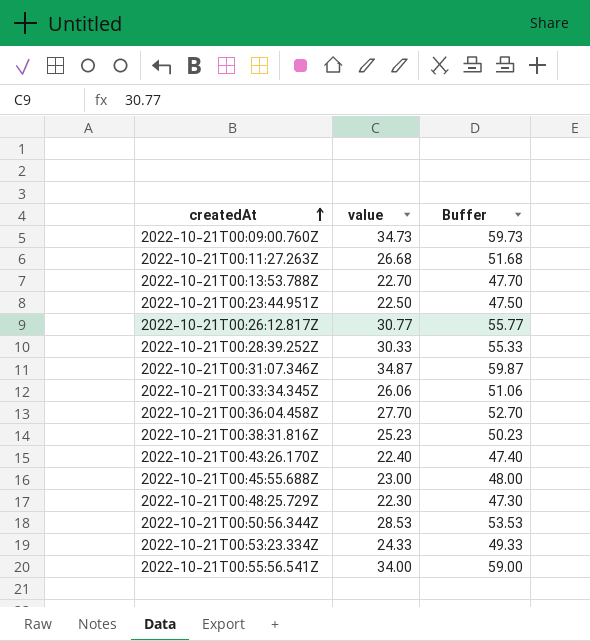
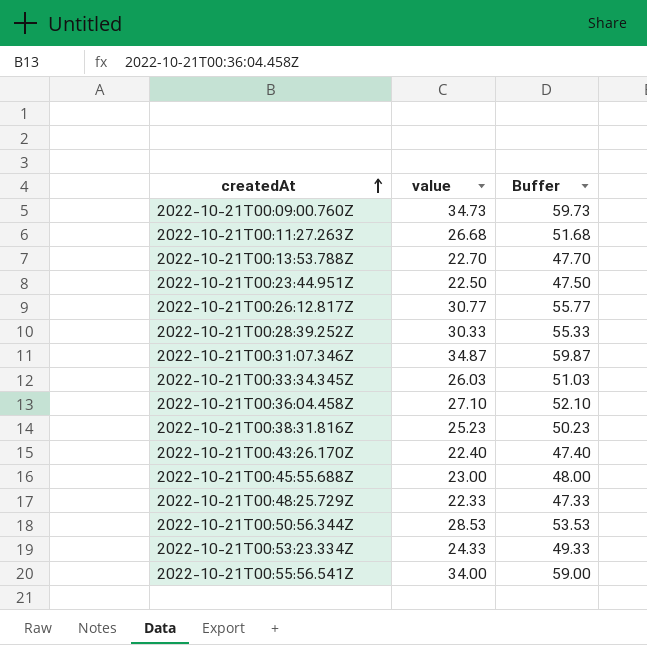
2022-10-21T00:33:34.345Z | value: 26.06 -> 26.03
2022-10-21T00:33:34.345Z | Buffer: 51.06 -> 51.03
2022-10-21T00:36:04.458Z | value: 27.70 -> 27.10
2022-10-21T00:36:04.458Z | Buffer: 52.70 -> 52.10
2022-10-21T00:48:25.729Z | value: 22.30 -> 22.33
2022-10-21T00:48:25.729Z | Buffer: 47.30 -> 47.33

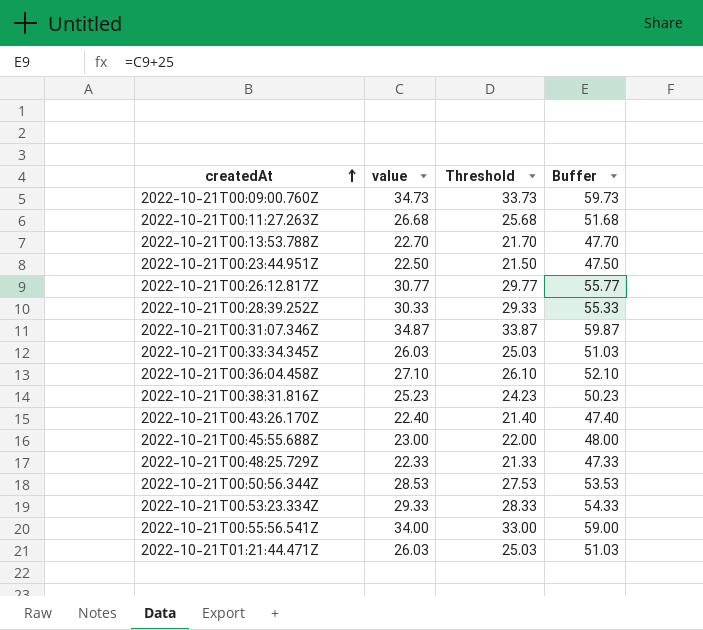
column Threshold | formula: none -> [value] - 1
2022-10-21T00:53:23.334Z | value: 24.33 -> 29.33
2022-10-21T00:53:23.334Z | Buffer: 49.33 -> 54.33
row 2022-10-21T01:21:44.471Z: none -> 26.03 | 25.03 | 51.03

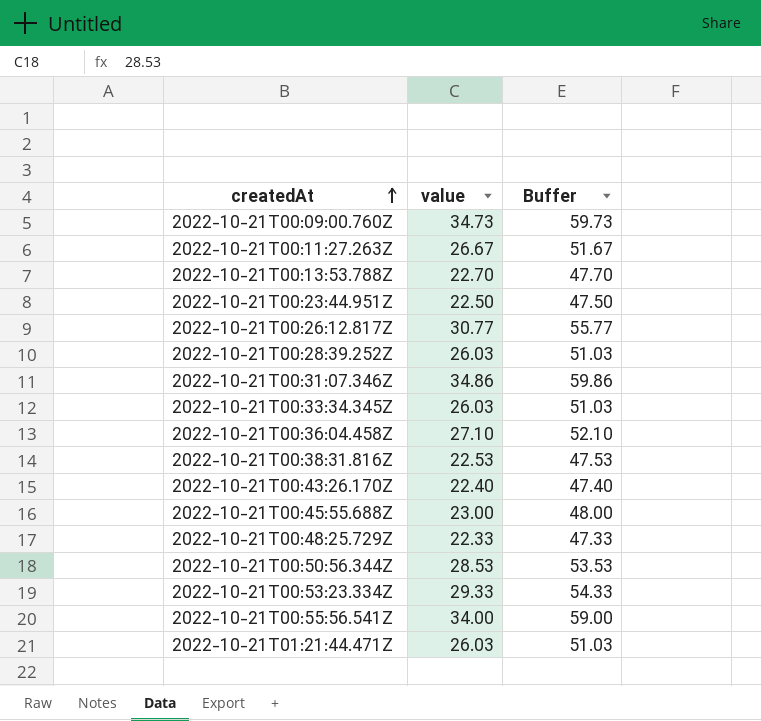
column Threshold | formula: [value] - 1 -> none
2022-10-21T00:11:27.263Z | value: 26.68 -> 26.67
2022-10-21T00:11:27.263Z | Buffer: 51.68 -> 51.67
2022-10-21T00:28:39.252Z | value: 30.33 -> 26.03
2022-10-21T00:28:39.252Z | Buffer: 55.33 -> 51.03
2022-10-21T00:31:07.346Z | value: 34.87 -> 34.86
2022-10-21T00:31:07.346Z | Buffer: 59.87 -> 59.86
2022-10-21T00:38:31.816Z | value: 25.23 -> 22.53
2022-10-21T00:38:31.816Z | Buffer: 50.23 -> 47.53

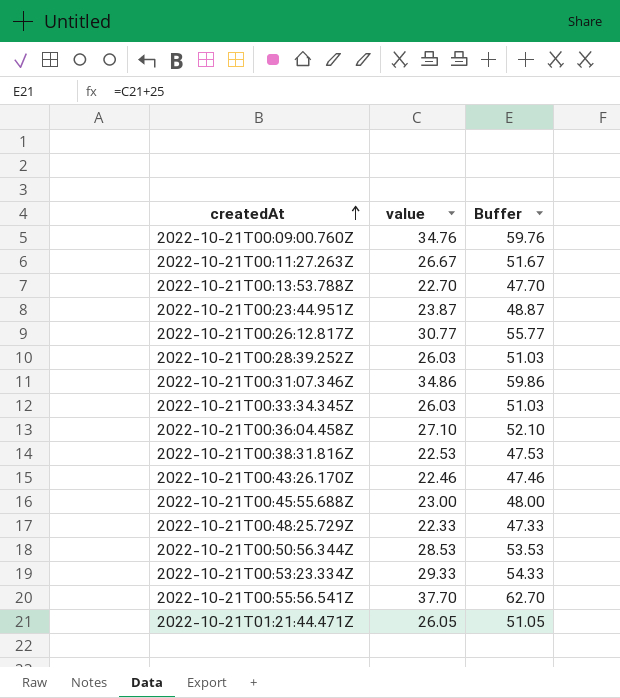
2022-10-21T00:09:00.760Z | value: 34.73 -> 34.76
2022-10-21T00:09:00.760Z | Buffer: 59.73 -> 59.76
2022-10-21T00:23:44.951Z | value: 22.50 -> 23.87
2022-10-21T00:23:44.951Z | Buffer: 47.50 -> 48.87
2022-10-21T00:43:26.170Z | value: 22.40 -> 22.46
2022-10-21T00:43:26.170Z | Buffer: 47.40 -> 47.46
2022-10-21T00:55:56.541Z | value: 34.00 -> 37.70
2022-10-21T00:55:56.541Z | Buffer: 59.00 -> 62.70
2022-10-21T01:21:44.471Z | value: 26.03 -> 26.05
2022-10-21T01:21:44.471Z | Buffer: 51.03 -> 51.05

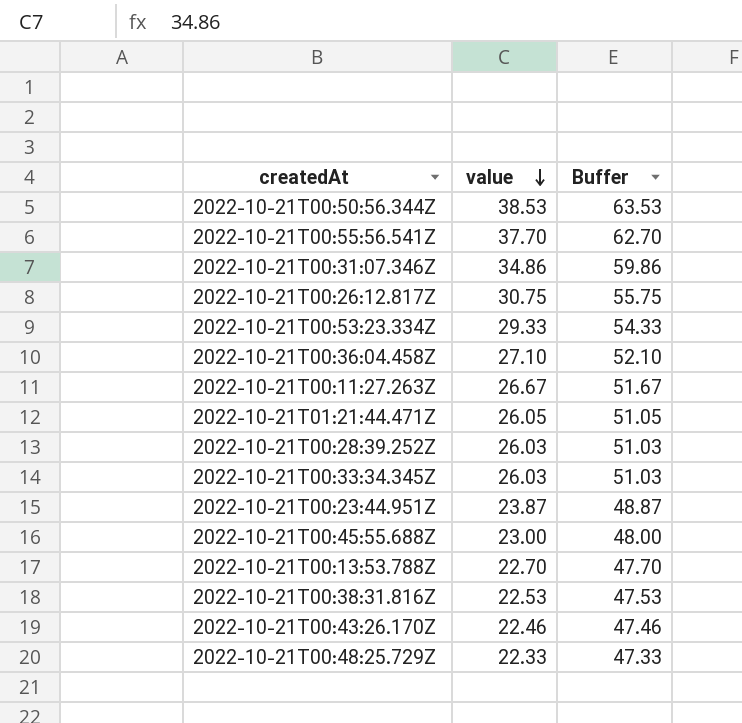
row order: createdAt ascending -> value descending
row 2022-10-21T00:09:00.760Z: 34.76 | 59.76 -> none
2022-10-21T00:50:56.344Z | value: 28.53 -> 38.53
2022-10-21T00:50:56.344Z | Buffer: 53.53 -> 63.53
2022-10-21T00:26:12.817Z | value: 30.77 -> 30.75
2022-10-21T00:26:12.817Z | Buffer: 55.77 -> 55.75

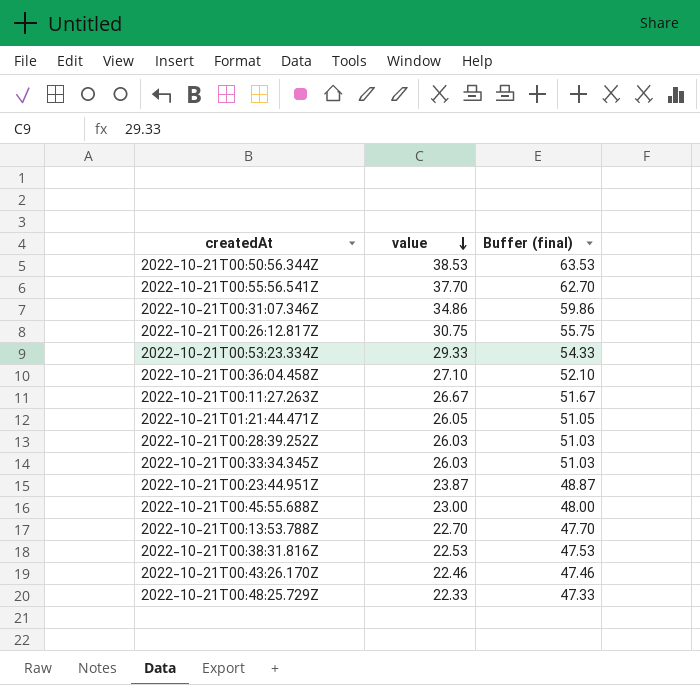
column name: Buffer -> Buffer (final)

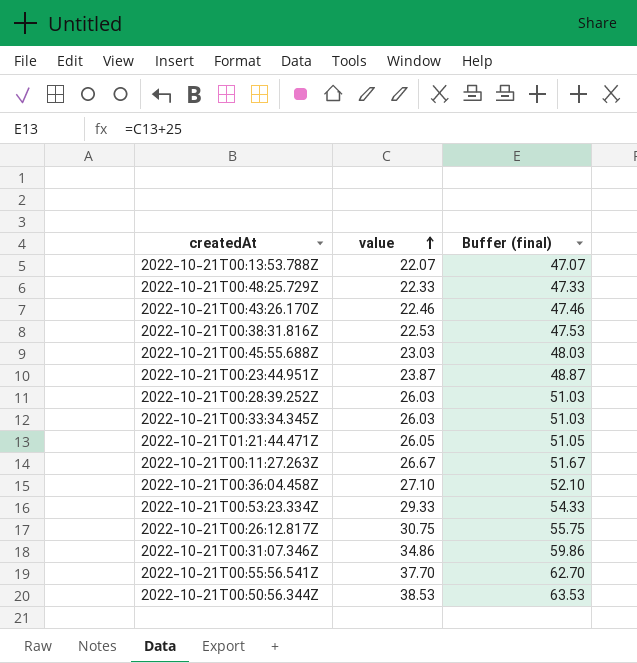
row order: value descending -> value ascending
2022-10-21T00:13:53.788Z | value: 22.70 -> 22.07
2022-10-21T00:13:53.788Z | Buffer (final): 47.70 -> 47.07
2022-10-21T00:45:55.688Z | value: 23.00 -> 23.03
2022-10-21T00:45:55.688Z | Buffer (final): 48.00 -> 48.03

